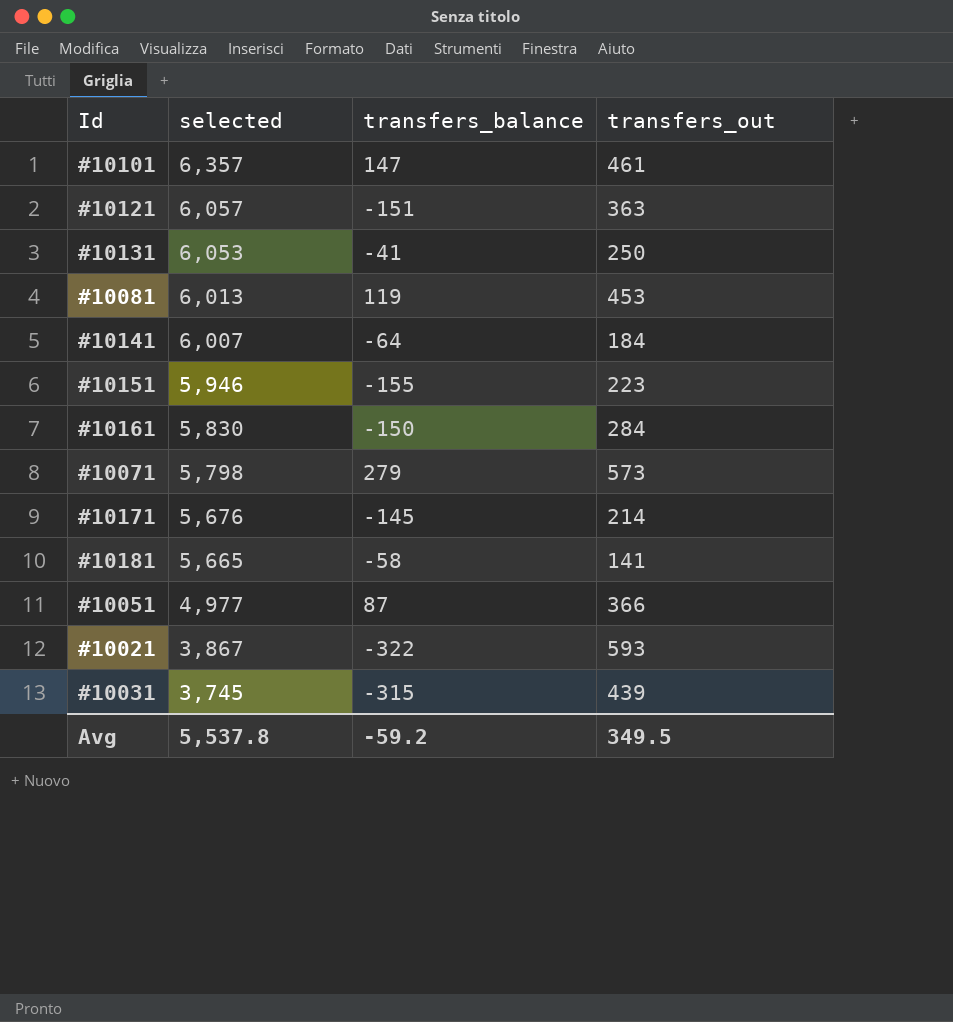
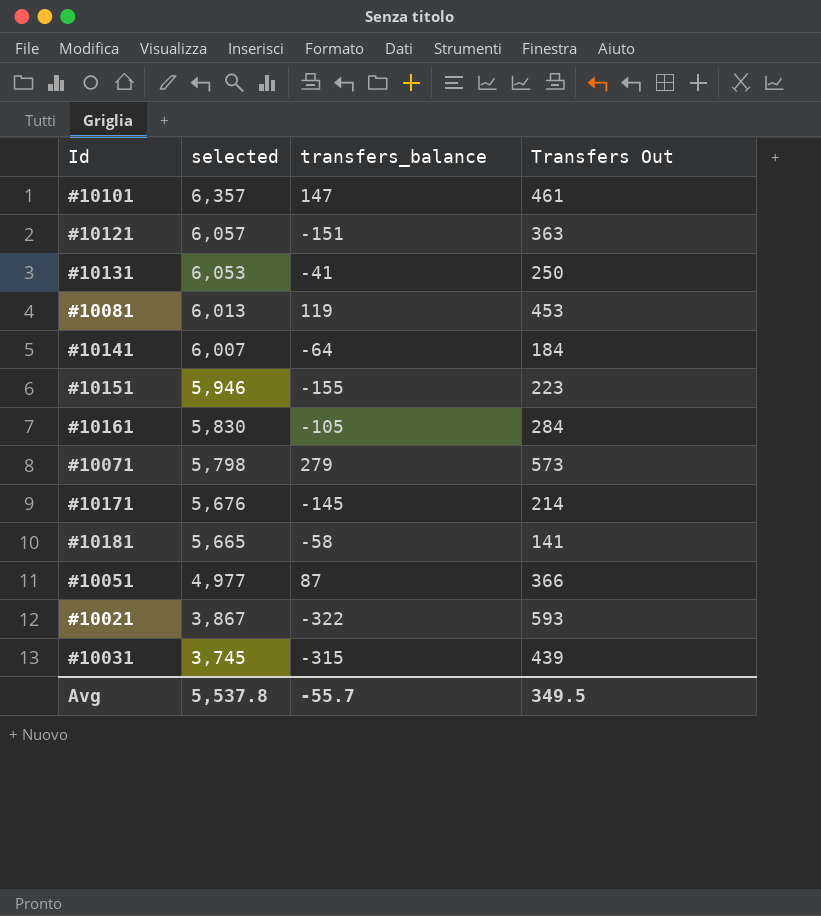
column name: transfers_out -> Transfers Out
#10161 | transfers_balance: -150 -> -105
Avg | transfers_balance: -59.2 -> -55.7

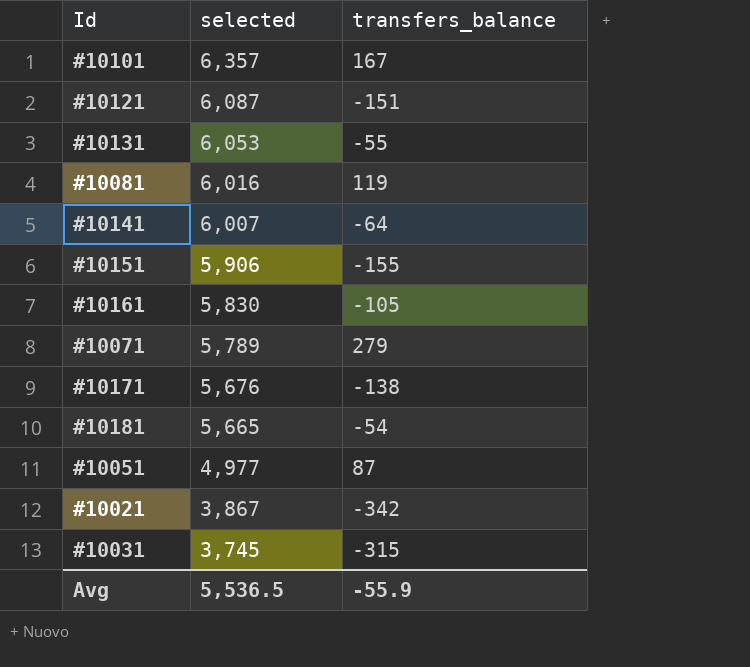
column Transfers Out | position: 4 -> none
#10101 | transfers_balance: 147 -> 167
#10121 | selected: 6,057 -> 6,087
#10131 | transfers_balance: -41 -> -55
#10081 | selected: 6,013 -> 6,016
#10151 | selected: 5,946 -> 5,906
#10071 | selected: 5,798 -> 5,789
#10171 | transfers_balance: -145 -> -138
#10181 | transfers_balance: -58 -> -54
#10021 | transfers_balance: -322 -> -342
Avg | selected: 5,537.8 -> 5,536.5
Avg | transfers_balance: -55.7 -> -55.9

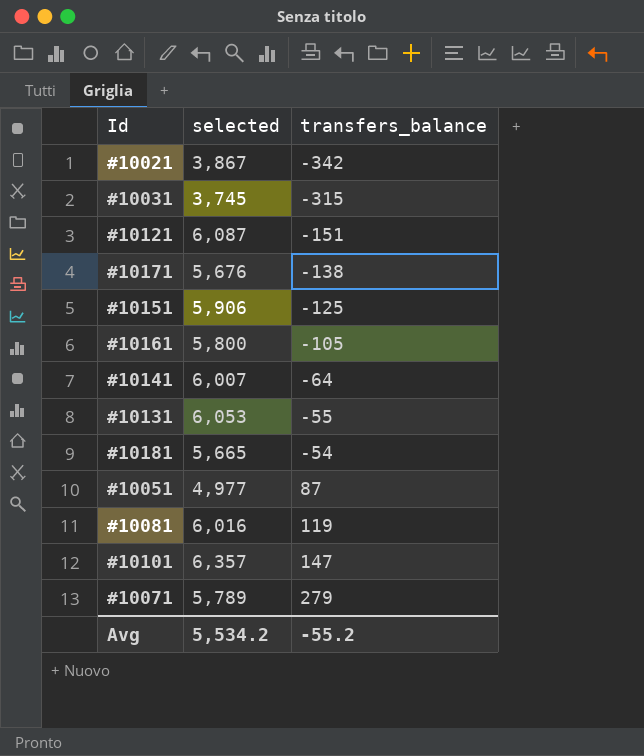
row order: selected descending -> transfers_balance ascending
#10151 | transfers_balance: -155 -> -125
#10161 | selected: 5,830 -> 5,800
#10101 | transfers_balance: 167 -> 147
Avg | selected: 5,536.5 -> 5,534.2
Avg | transfers_balance: -55.9 -> -55.2

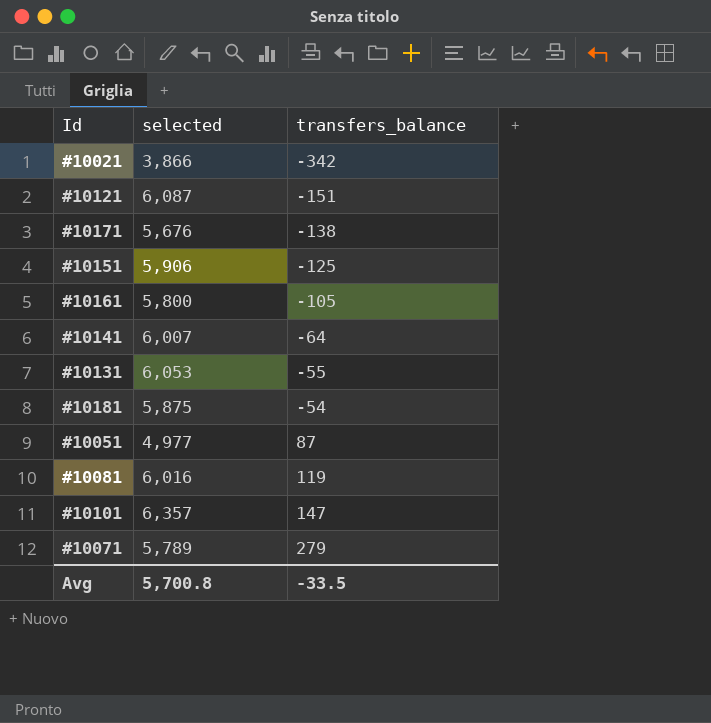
row #10031: 3,745 | -315 -> none
#10021 | selected: 3,867 -> 3,866
#10181 | selected: 5,665 -> 5,875
Avg | selected: 5,534.2 -> 5,700.8
Avg | transfers_balance: -55.2 -> -33.5

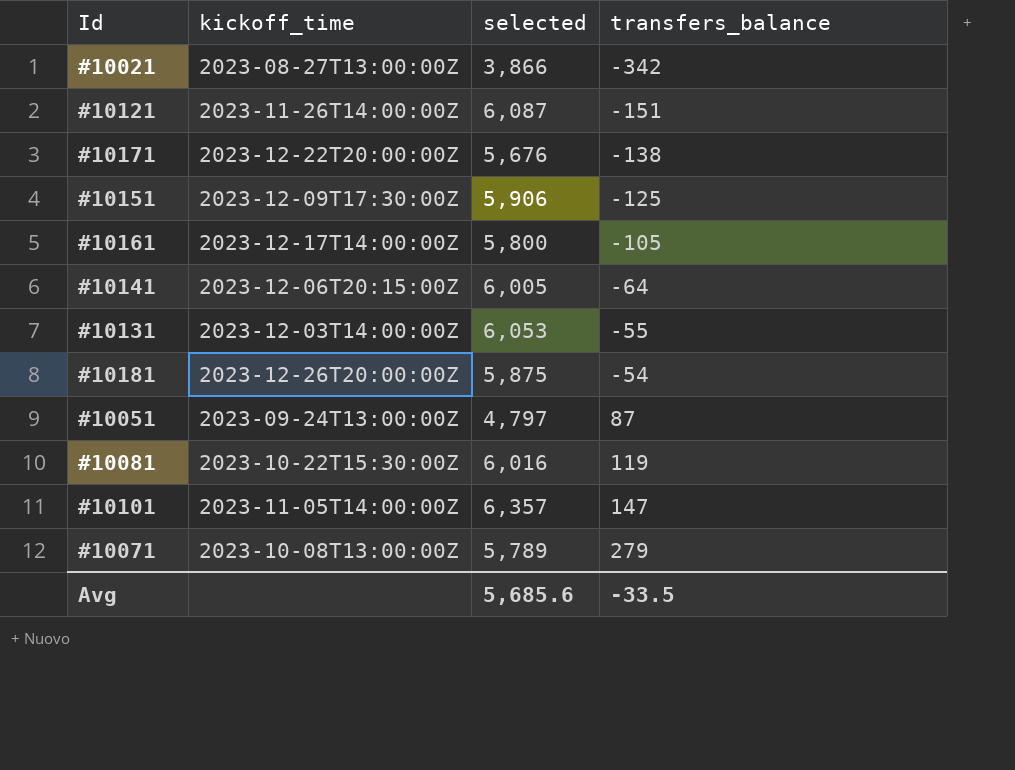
column kickoff_time | position: none -> 2
#10141 | selected: 6,007 -> 6,005
#10051 | selected: 4,977 -> 4,797
Avg | selected: 5,700.8 -> 5,685.6

